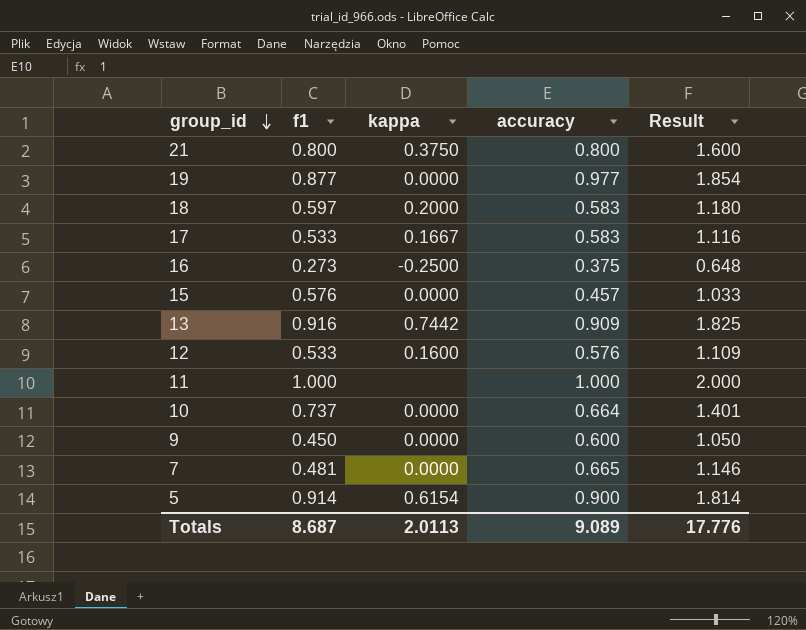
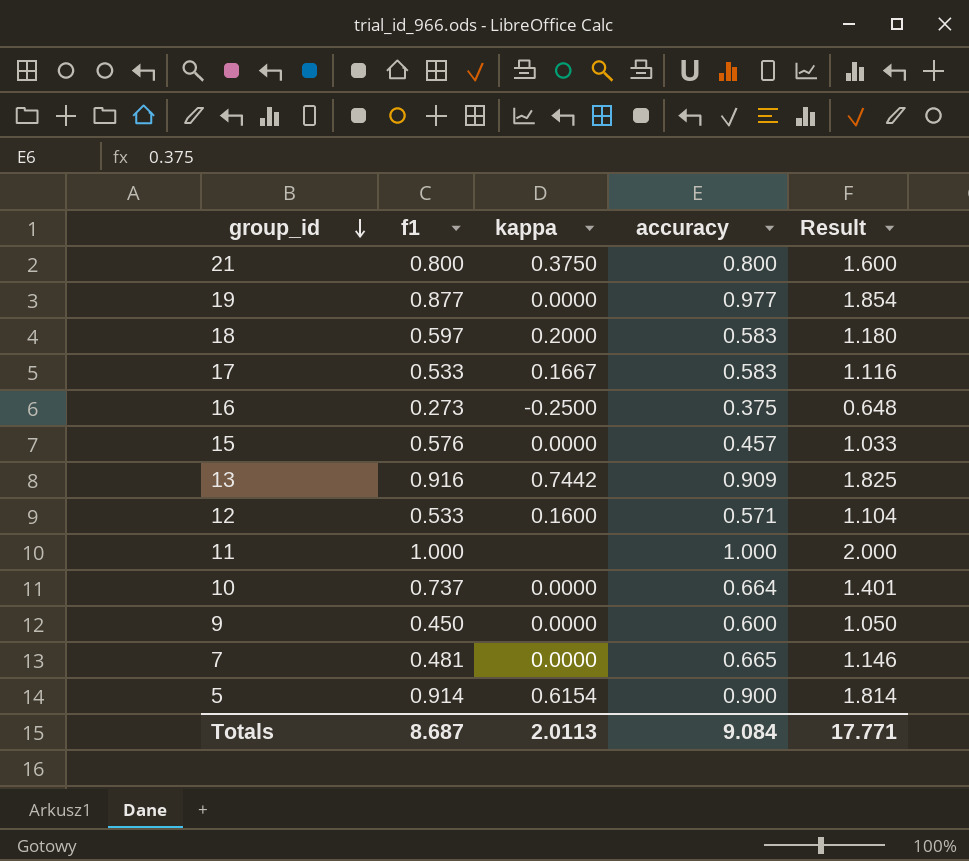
12 | accuracy: 0.576 -> 0.571
12 | Result: 1.109 -> 1.104
Totals | accuracy: 9.089 -> 9.084
Totals | Result: 17.776 -> 17.771

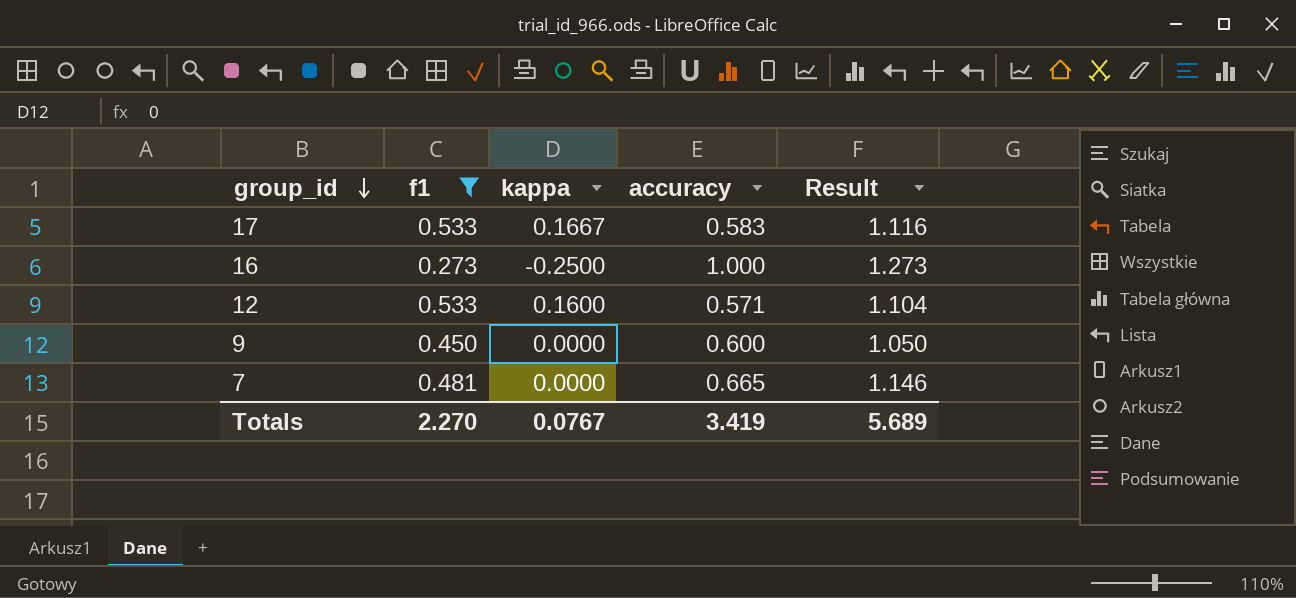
filter: none -> f1 <= 0.533
16 | accuracy: 0.375 -> 1.000
16 | Result: 0.648 -> 1.273
Totals | f1: 8.687 -> 2.270
Totals | kappa: 2.0113 -> 0.0767
Totals | accuracy: 9.084 -> 3.419
Totals | Result: 17.771 -> 5.689

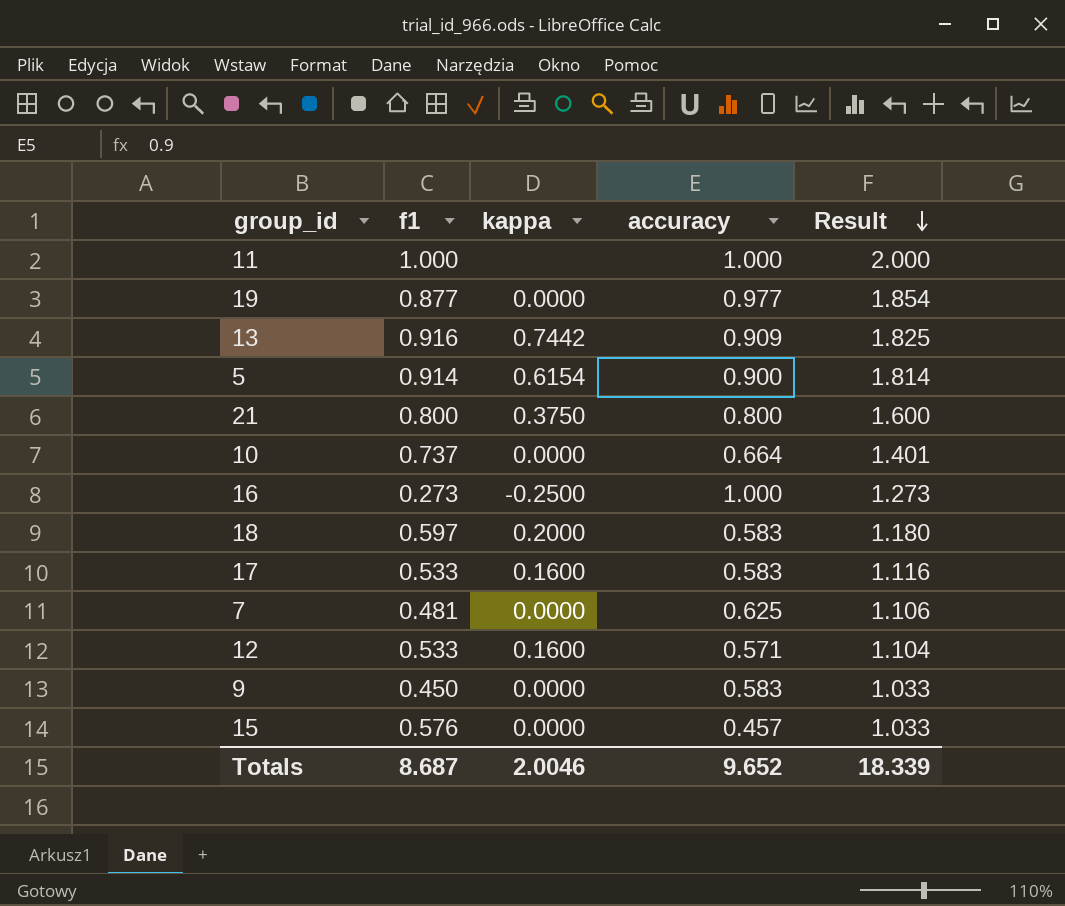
filter: f1 <= 0.533 -> none
row order: group_id descending -> Result descending
17 | kappa: 0.1667 -> 0.1600
7 | accuracy: 0.665 -> 0.625
7 | Result: 1.146 -> 1.106
9 | accuracy: 0.600 -> 0.583
9 | Result: 1.050 -> 1.033
Totals | f1: 2.270 -> 8.687
Totals | kappa: 0.0767 -> 2.0046
Totals | accuracy: 3.419 -> 9.652
Totals | Result: 5.689 -> 18.339

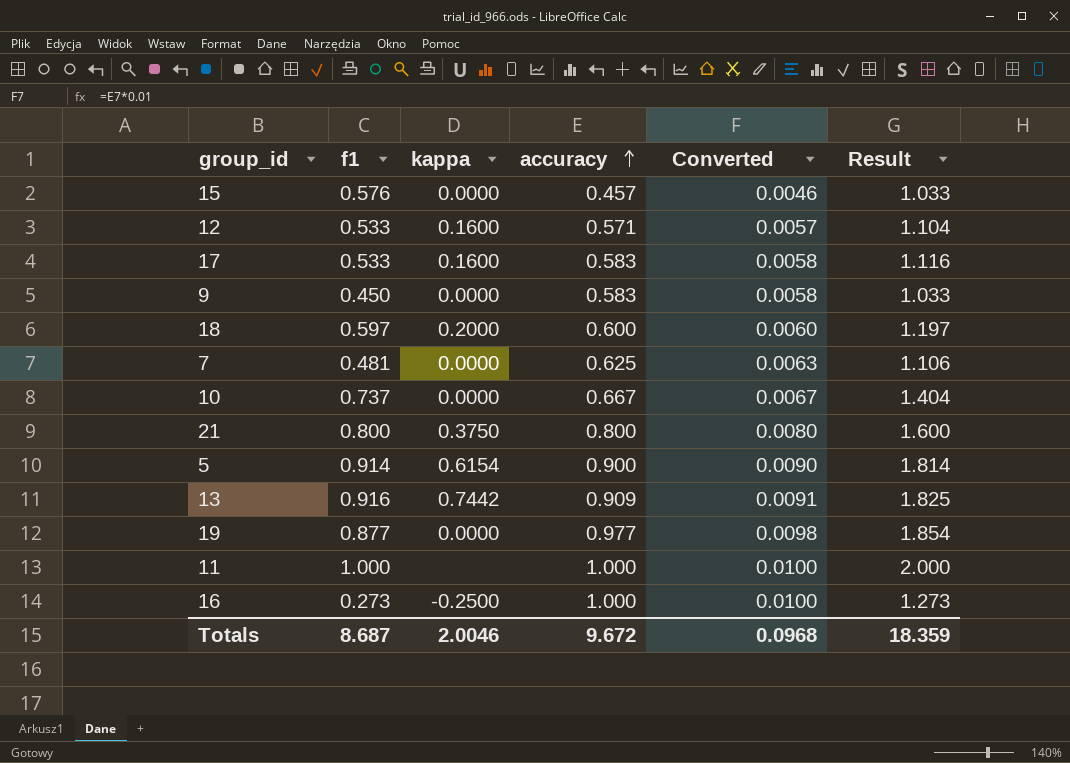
row order: Result descending -> accuracy ascending
column Converted | formula: none -> [accuracy] * 0.01
18 | accuracy: 0.583 -> 0.600
18 | Result: 1.180 -> 1.197
10 | accuracy: 0.664 -> 0.667
10 | Result: 1.401 -> 1.404
Totals | accuracy: 9.652 -> 9.672
Totals | Result: 18.339 -> 18.359

